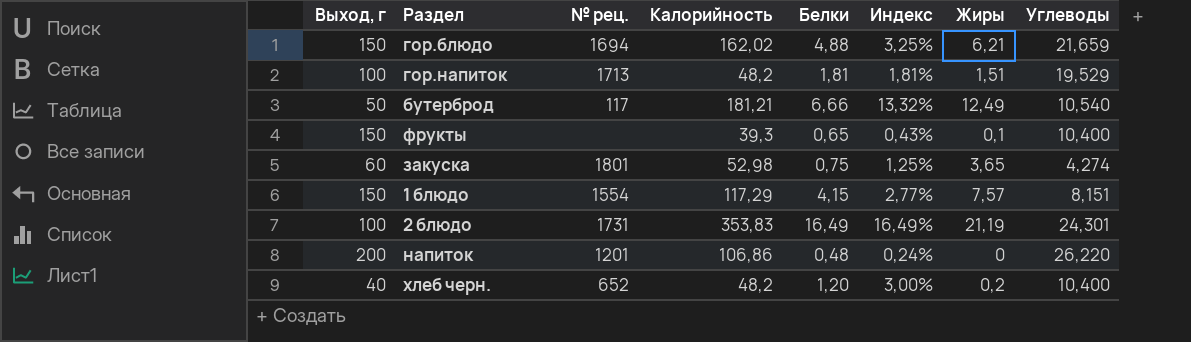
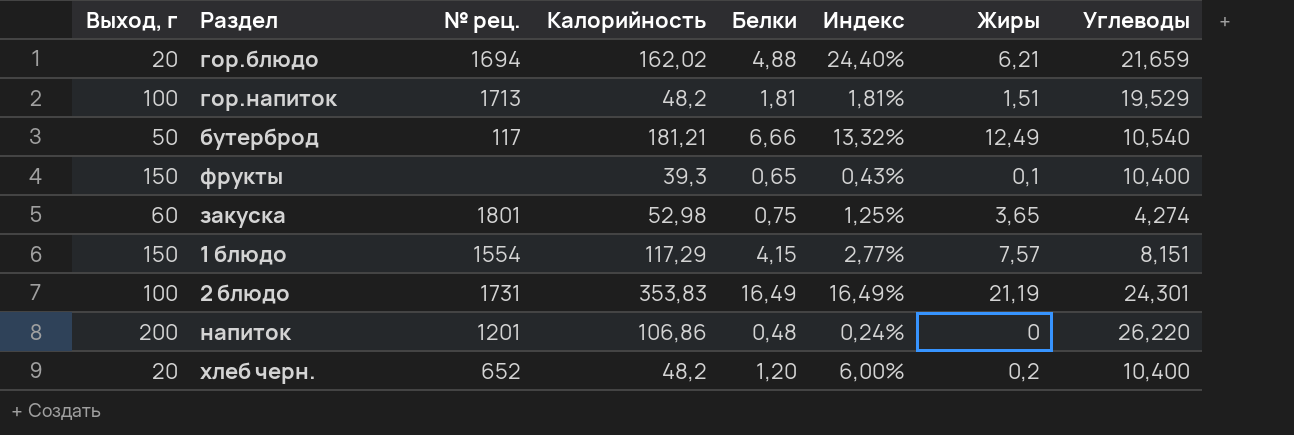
гор.блюдо | Выход, г: 150 -> 20
гор.блюдо | Индекс: 3,25% -> 24,40%
хлеб черн. | Выход, г: 40 -> 20
хлеб черн. | Индекс: 3,00% -> 6,00%

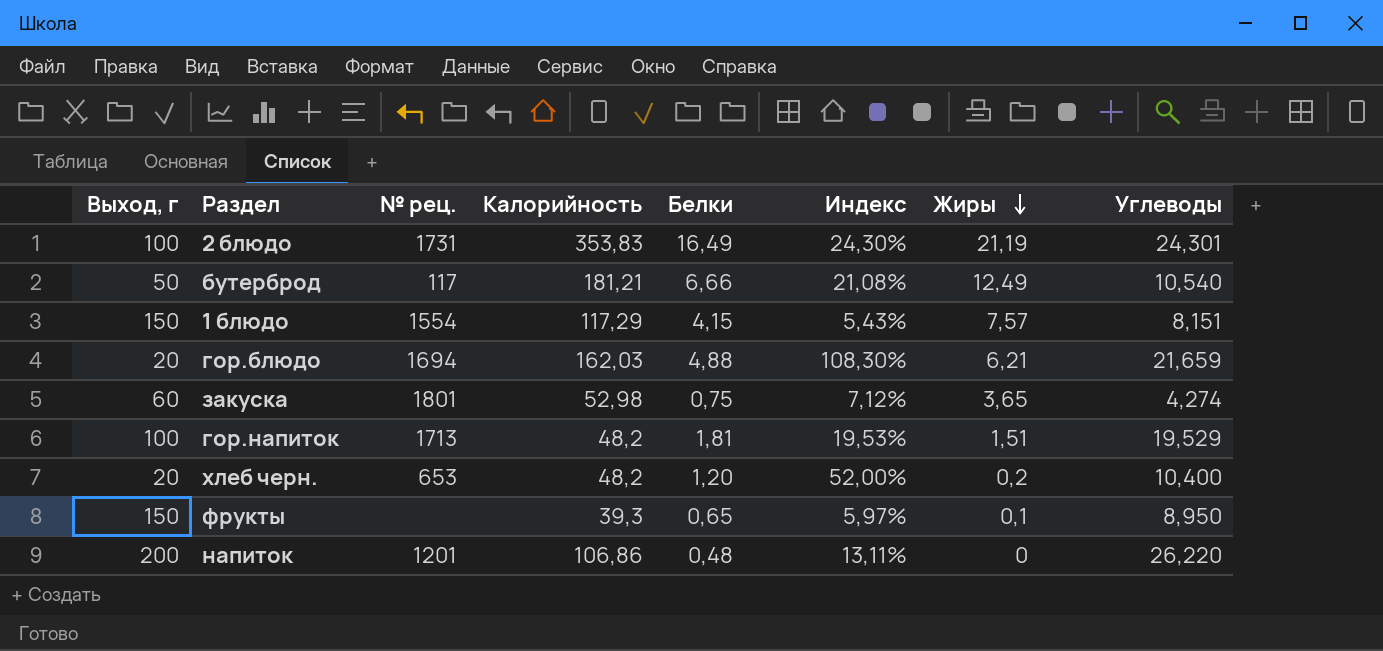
row order: none -> Жиры descending
column Индекс | formula: [Белки] / [Выход, г] -> [Углеводы] / [Выход, г]
гор.блюдо | Калорийность: 162,02 -> 162,03
хлеб черн. | № рец.: 652 -> 653
фрукты | Углеводы: 10,400 -> 8,950

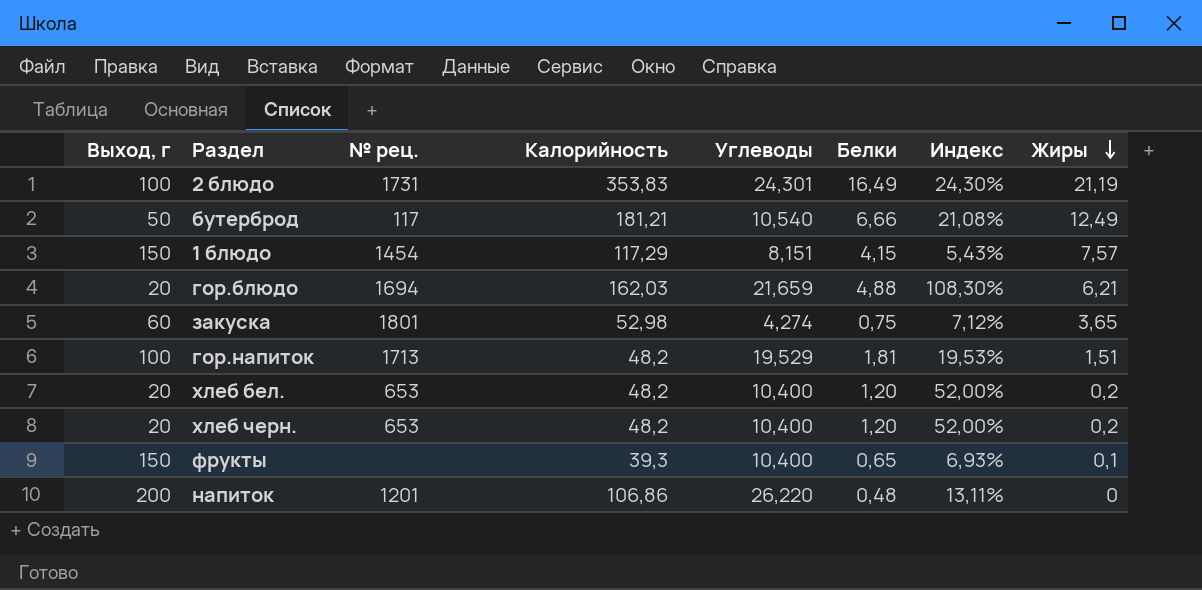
column Углеводы | position: 8 -> 5
1 блюдо | № рец.: 1554 -> 1454
row хлеб бел.: none -> 20 | 653 | 48,2 | 10,400 | 1,20 | 52,00% | 0,2
фрукты | Углеводы: 8,950 -> 10,400
фрукты | Индекс: 5,97% -> 6,93%

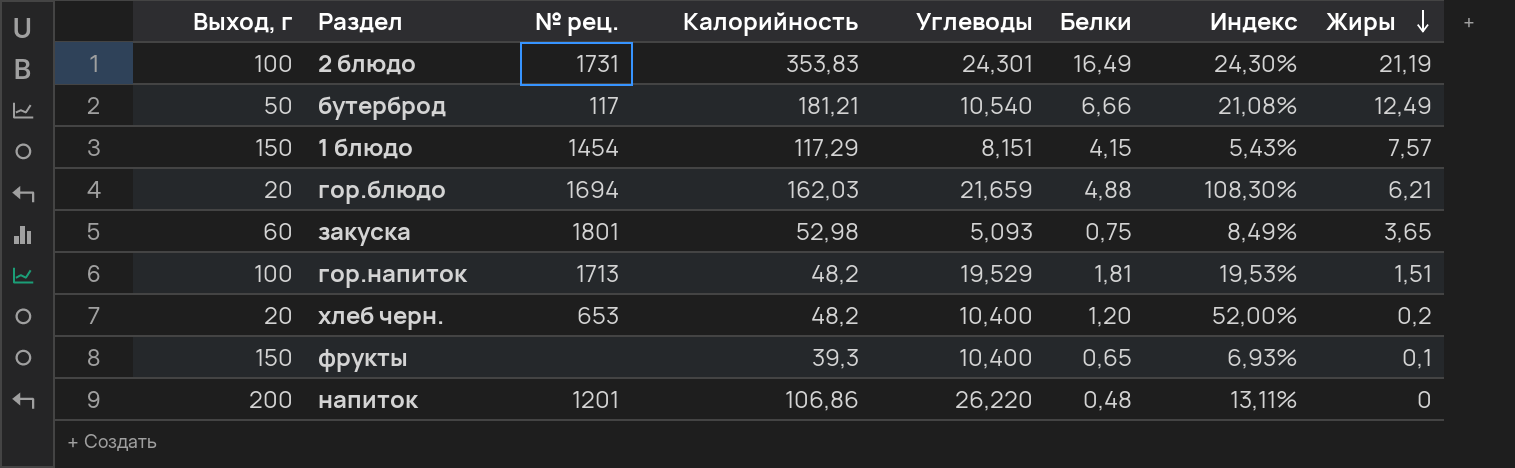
row хлеб бел.: 20 | 653 | 48,2 | 10,400 | 1,20 | 52,00% | 0,2 -> none
закуска | Углеводы: 4,274 -> 5,093
закуска | Индекс: 7,12% -> 8,49%

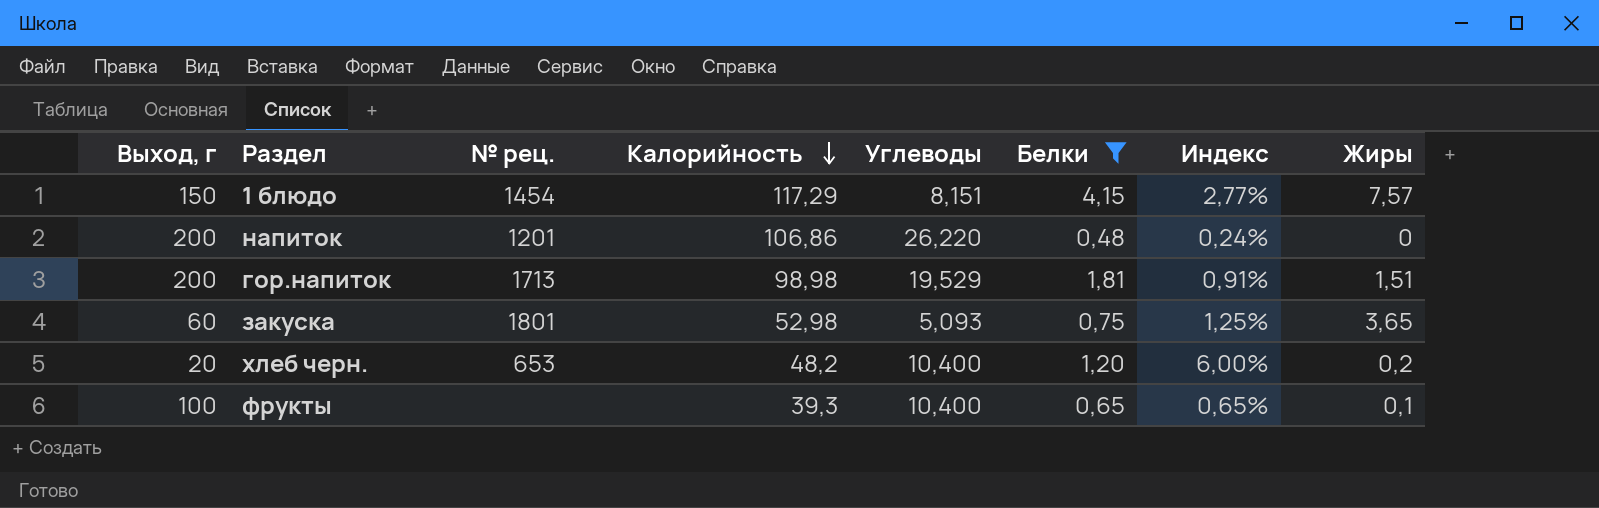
filter: none -> Белки <= 4,15
row order: Жиры descending -> Калорийность descending
column Индекс | formula: [Углеводы] / [Выход, г] -> [Белки] / [Выход, г]
гор.напиток | Выход, г: 100 -> 200
гор.напиток | Калорийность: 48,2 -> 98,98
фрукты | Выход, г: 150 -> 100

